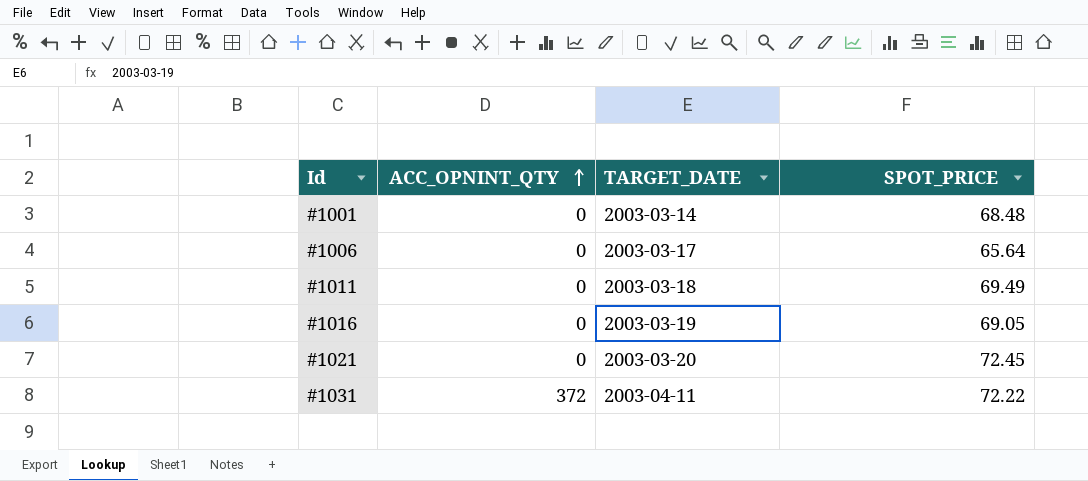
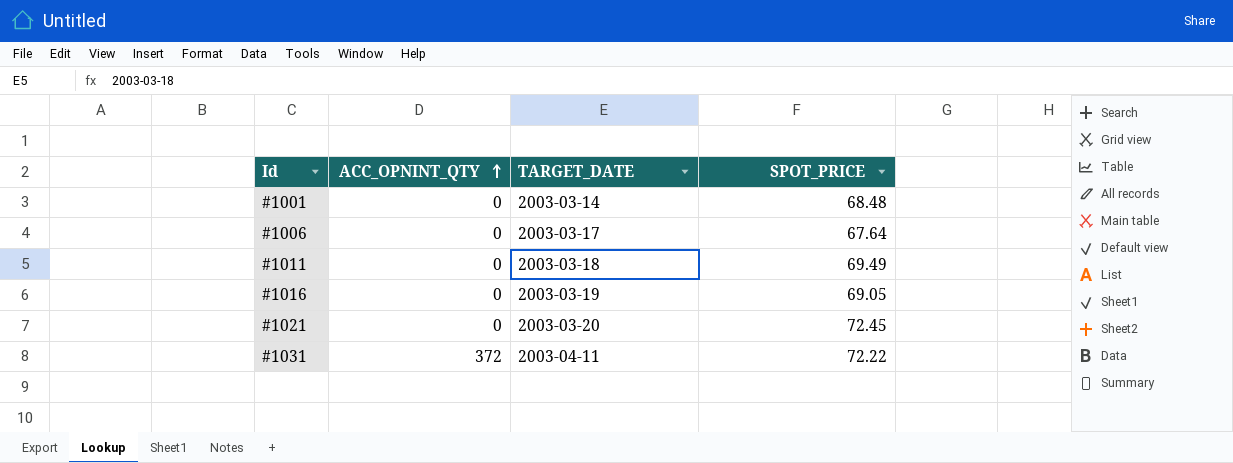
#1006 | SPOT_PRICE: 65.64 -> 67.64

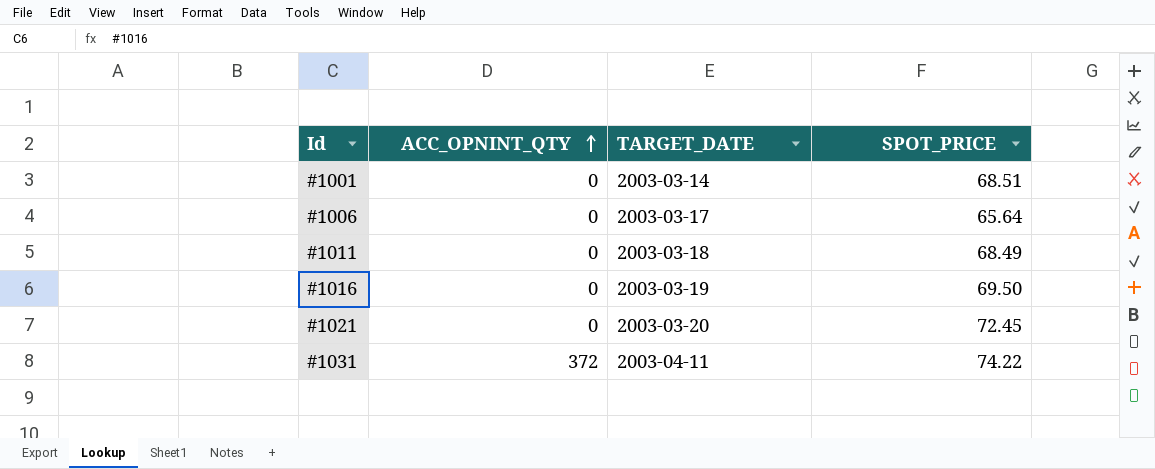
#1001 | SPOT_PRICE: 68.48 -> 68.51
#1006 | SPOT_PRICE: 67.64 -> 65.64
#1011 | SPOT_PRICE: 69.49 -> 68.49
#1016 | SPOT_PRICE: 69.05 -> 69.50
#1031 | SPOT_PRICE: 72.22 -> 74.22

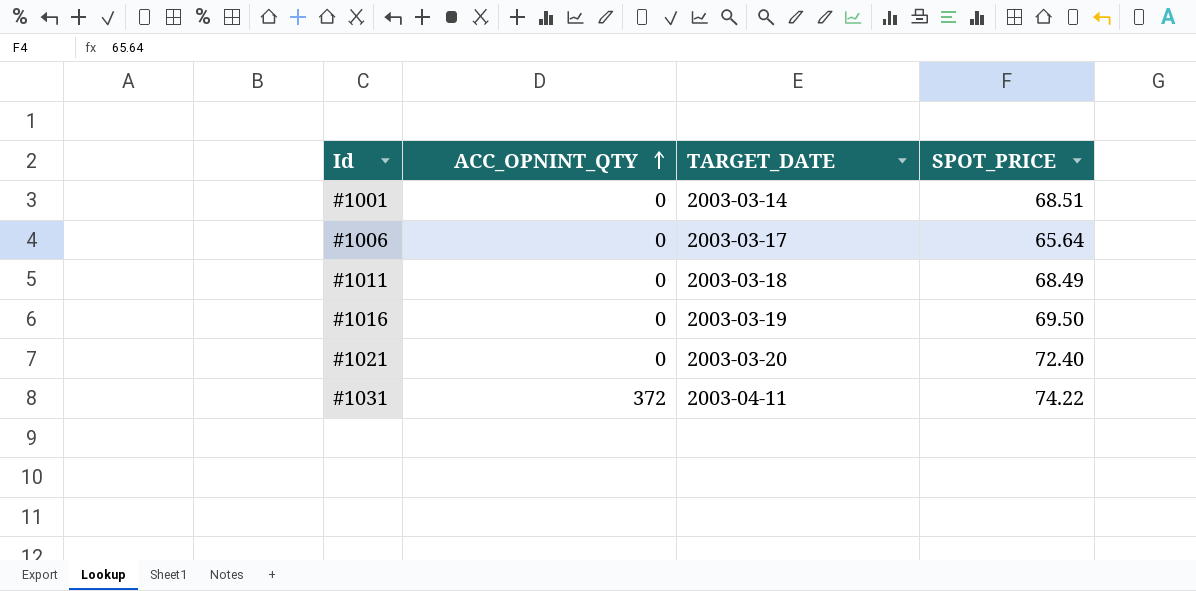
#1021 | SPOT_PRICE: 72.45 -> 72.40

